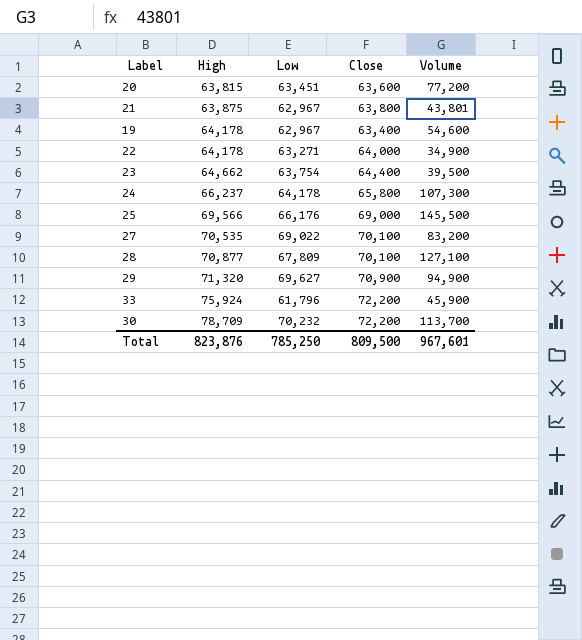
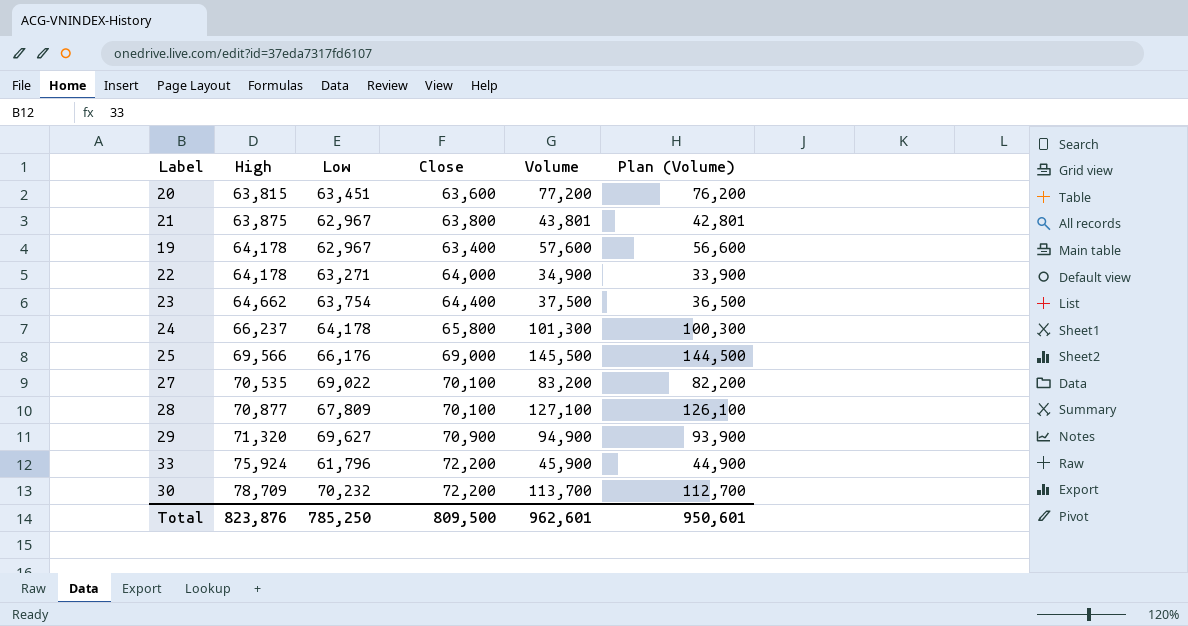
column Plan (Volume) | formula: none -> [Volume] - 1000
19 | Volume: 54,600 -> 57,600
23 | Volume: 39,500 -> 37,500
24 | Volume: 107,300 -> 101,300
Total | Volume: 967,601 -> 962,601

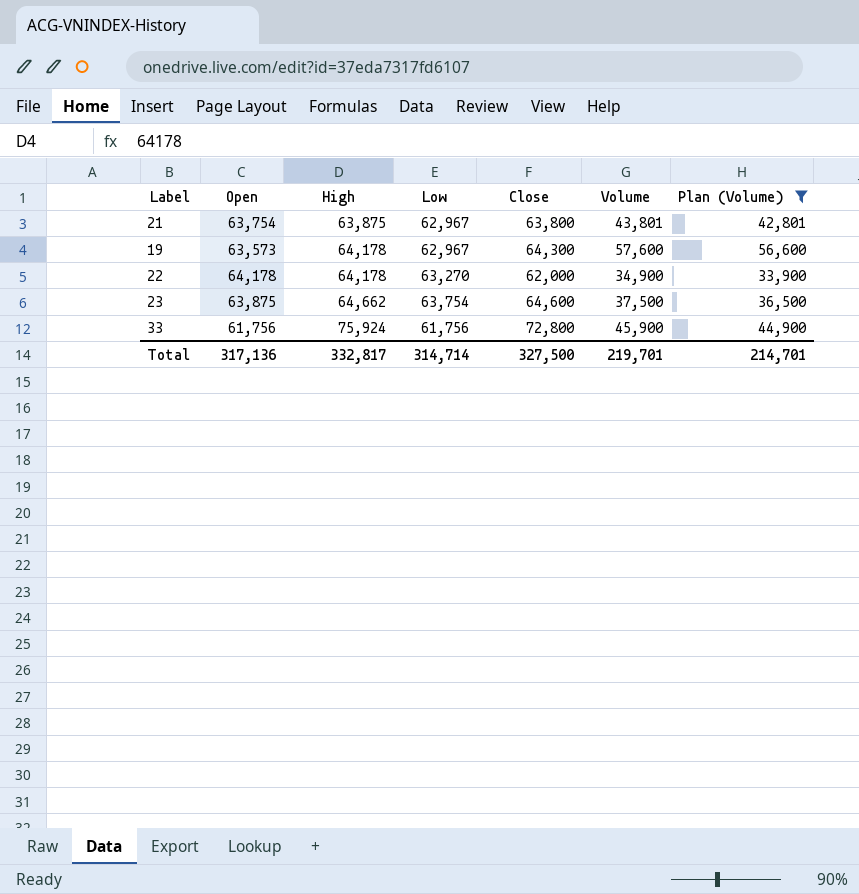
filter: none -> Plan (Volume) <= 56,600
column Open | position: none -> 2
19 | Close: 63,400 -> 64,300
22 | Low: 63,271 -> 63,270
22 | Close: 64,000 -> 62,000
23 | Close: 64,400 -> 64,600
33 | Low: 61,796 -> 61,756
33 | Close: 72,200 -> 72,800
Total | High: 823,876 -> 332,817
Total | Low: 785,250 -> 314,714
Total | Close: 809,500 -> 327,500
Total | Volume: 962,601 -> 219,701
Total | Plan (Volume): 950,601 -> 214,701

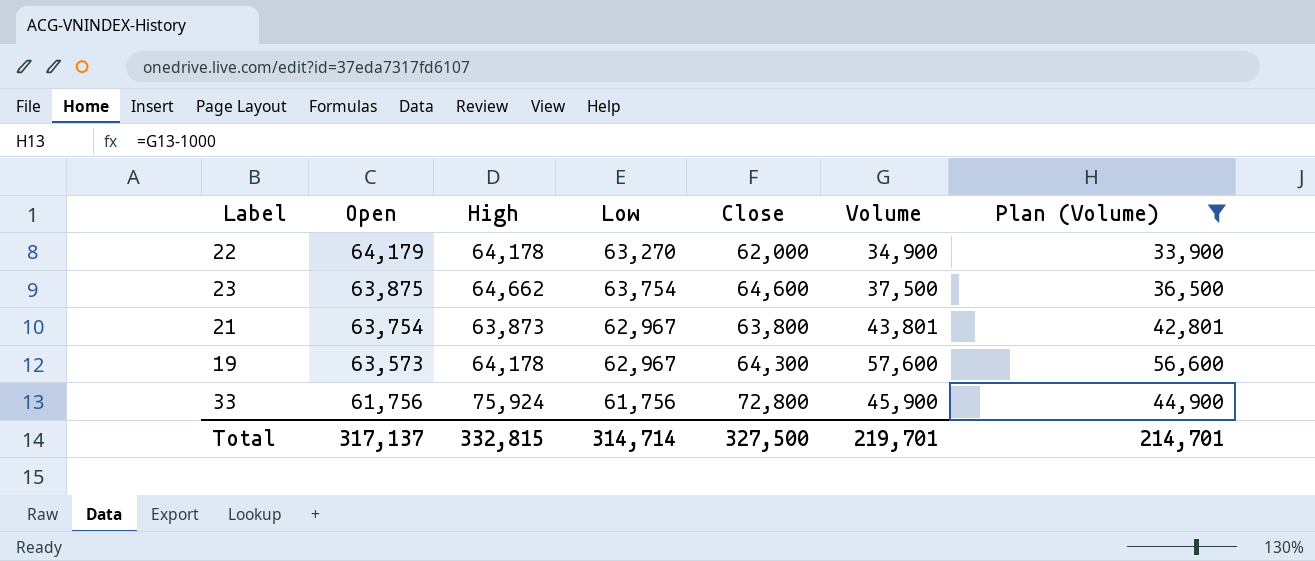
row order: High ascending -> Open descending
22 | Open: 64,178 -> 64,179
21 | High: 63,875 -> 63,873
Total | Open: 317,136 -> 317,137
Total | High: 332,817 -> 332,815

